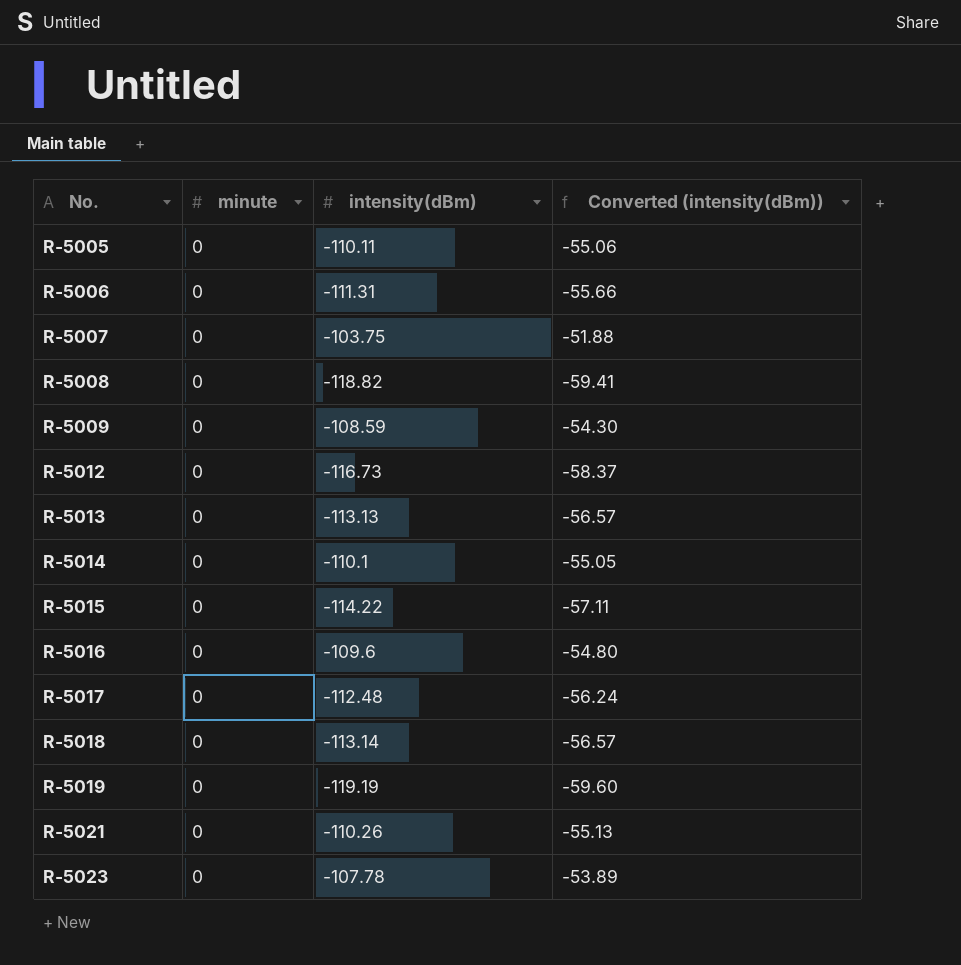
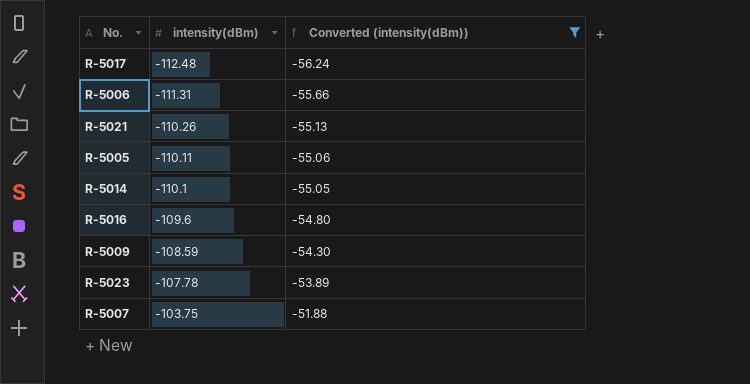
filter: none -> Converted (intensity(dBm)) >= -56.24
row order: No. ascending -> intensity(dBm) ascending
column minute | position: 2 -> none

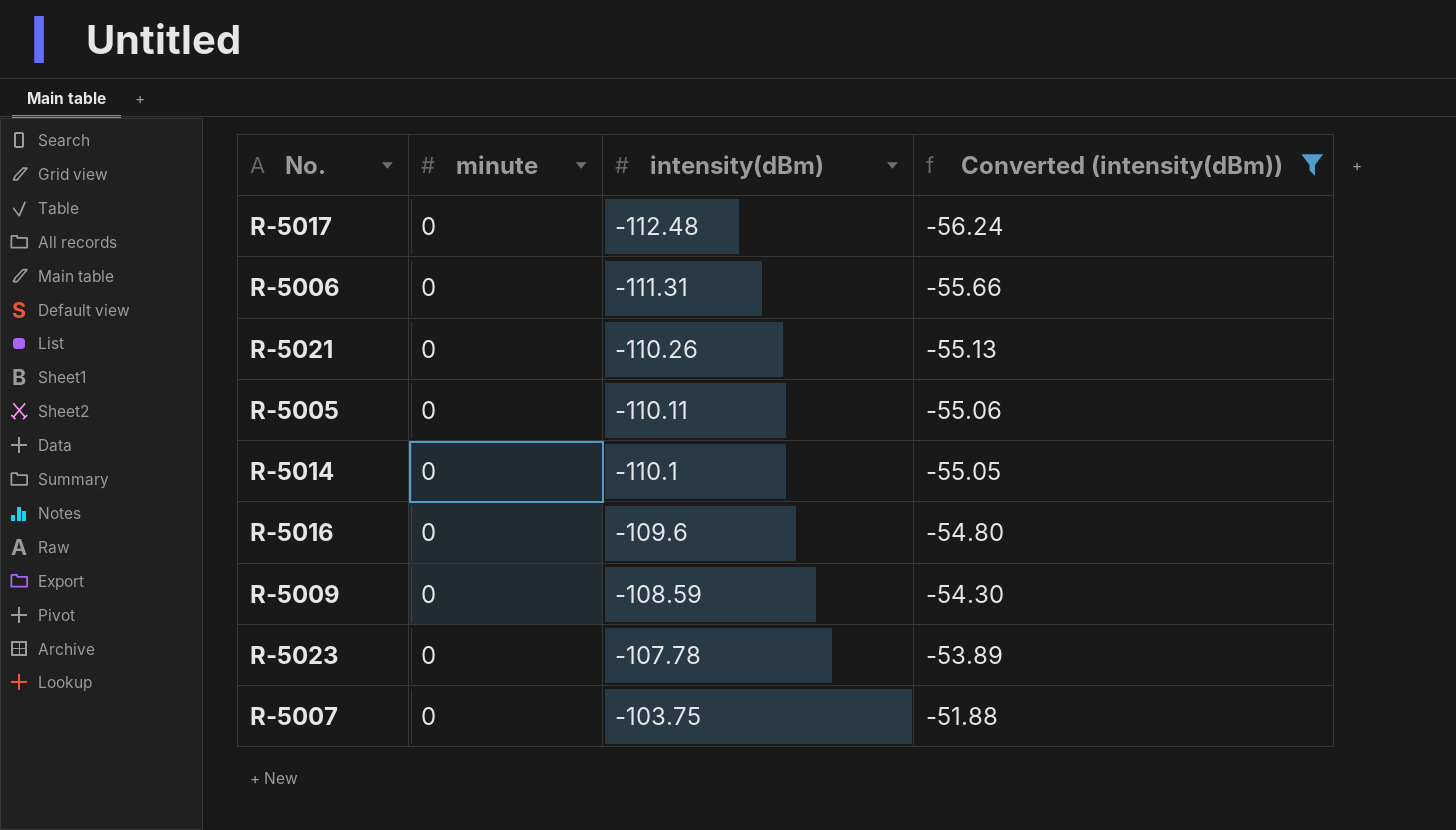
column minute | position: none -> 2

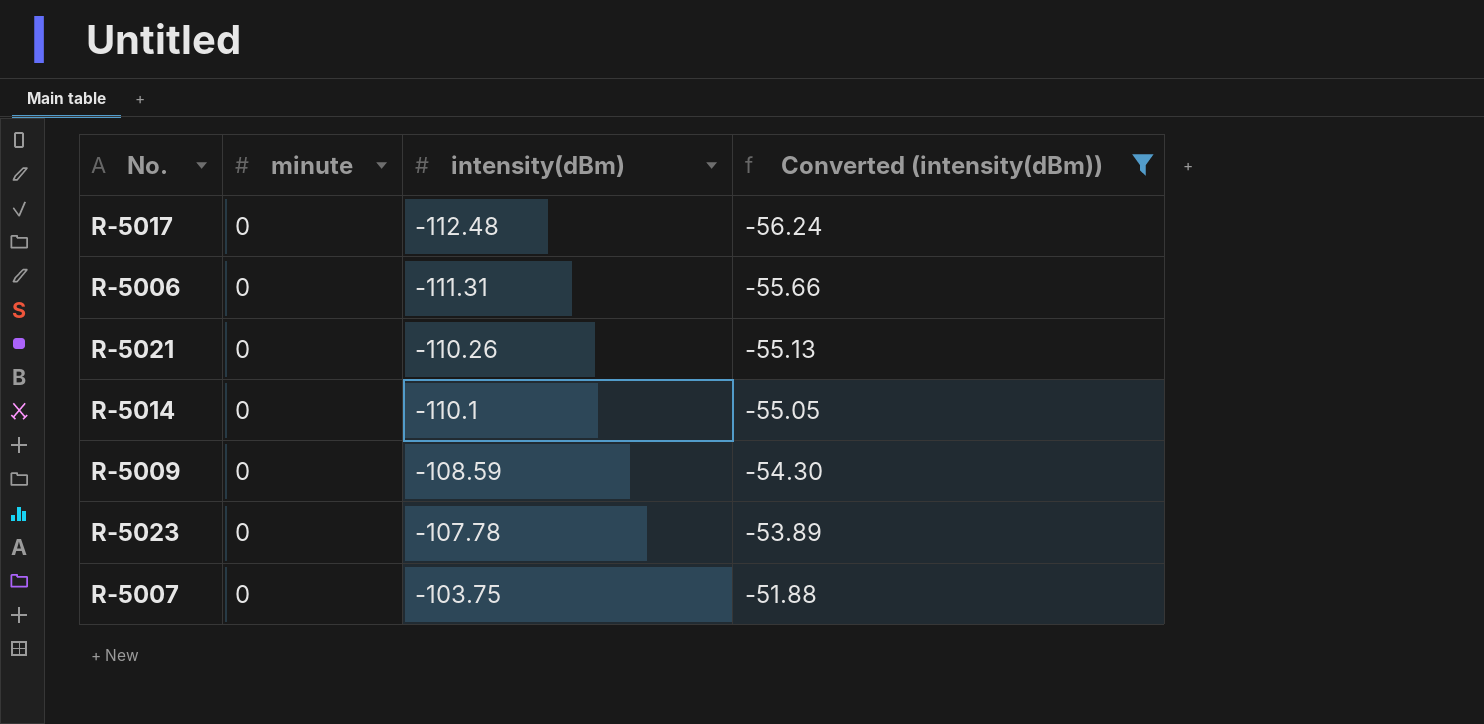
row R-5005: 0 | -110.11 | -55.06 -> none
row R-5016: 0 | -109.6 | -54.80 -> none

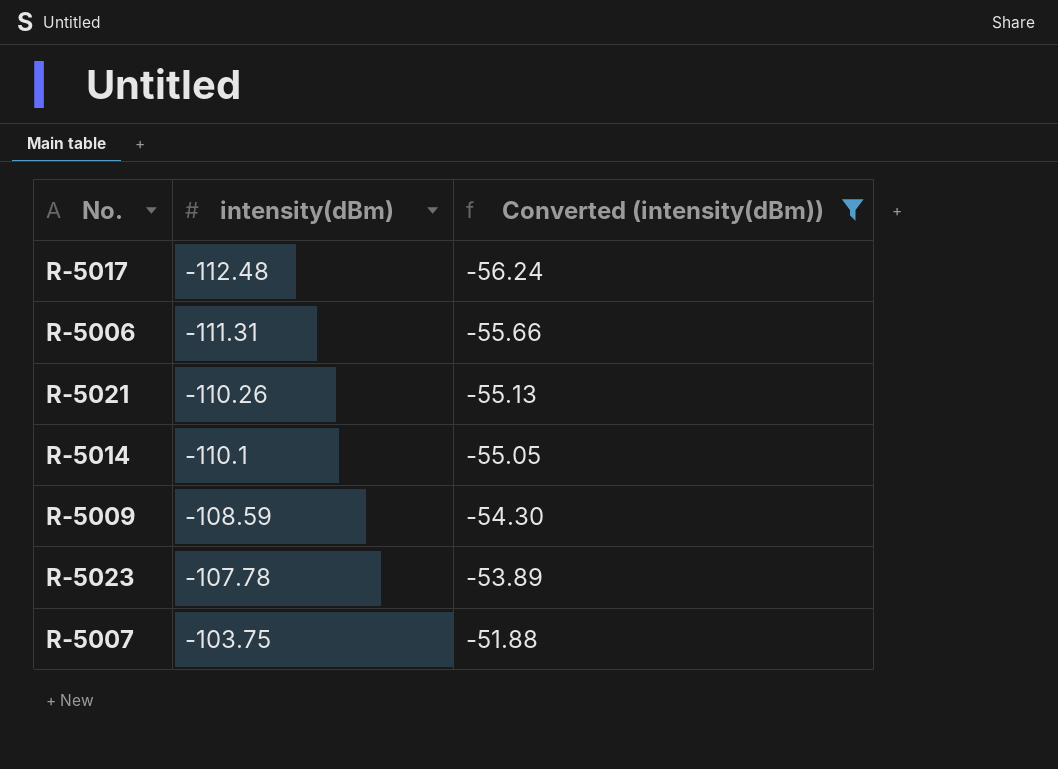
column minute | position: 2 -> none

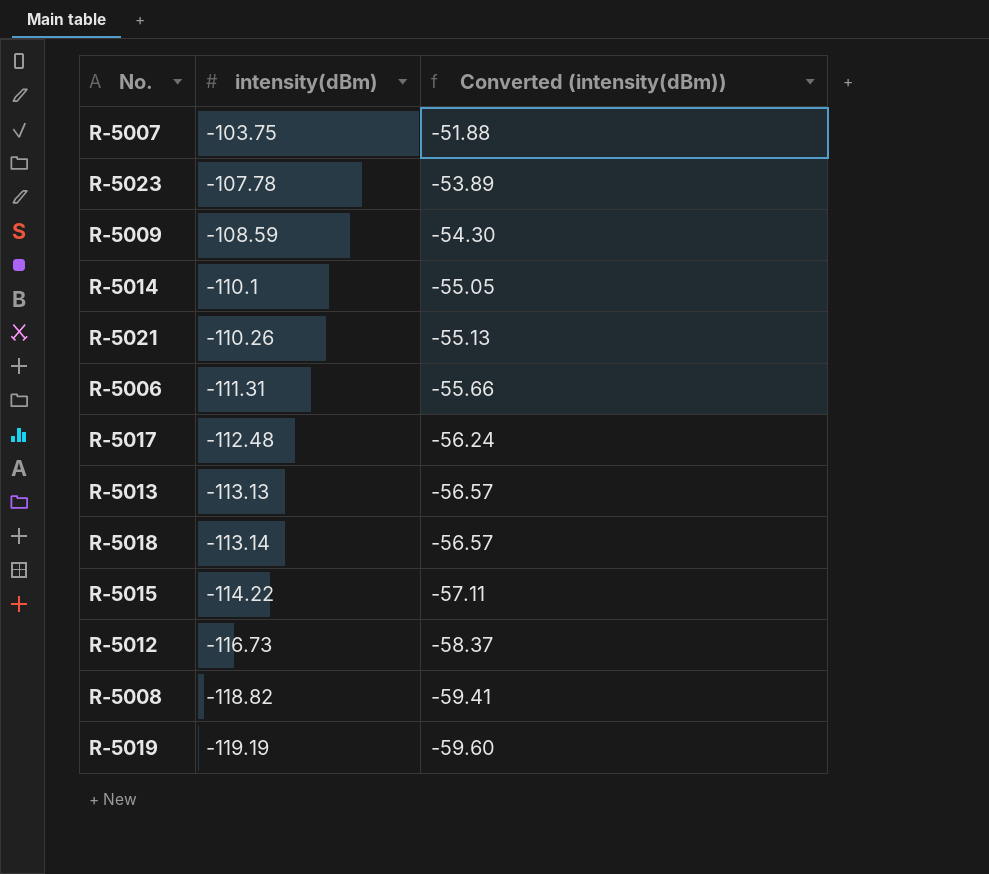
filter: Converted (intensity(dBm)) >= -56.24 -> none
row order: intensity(dBm) ascending -> intensity(dBm) descending

